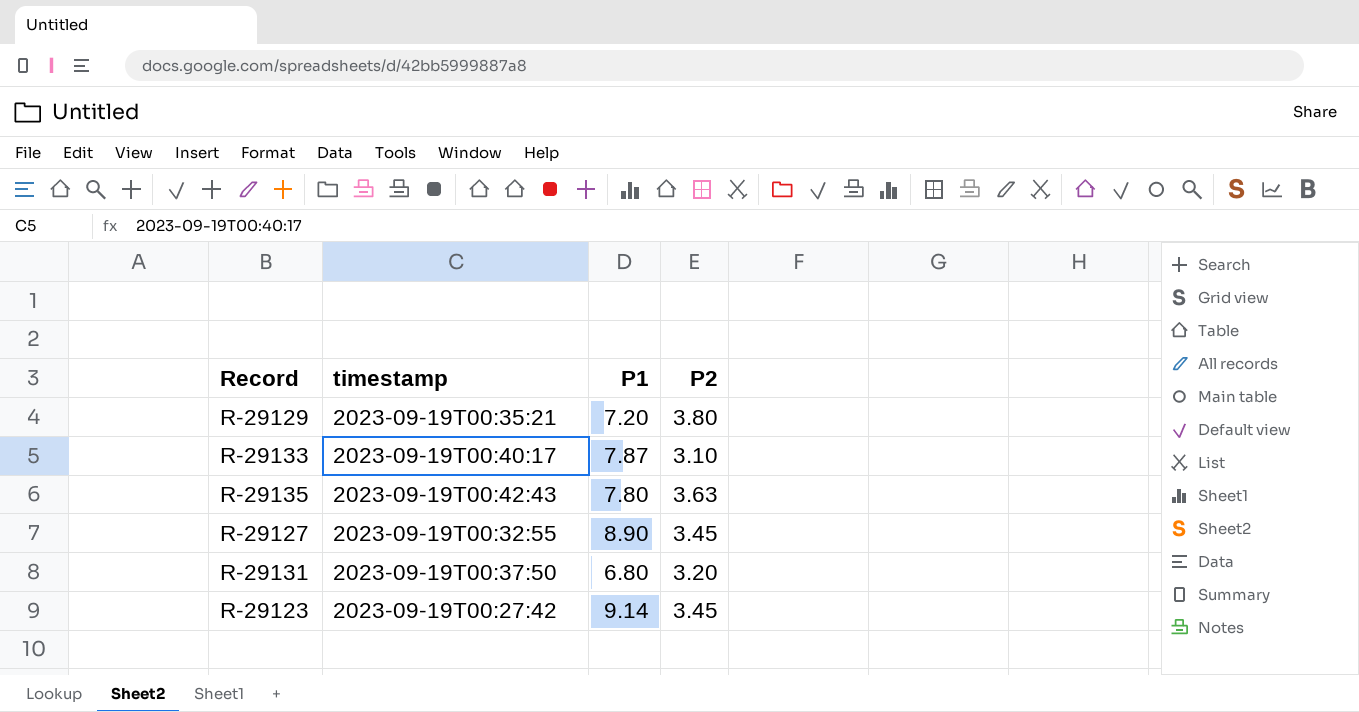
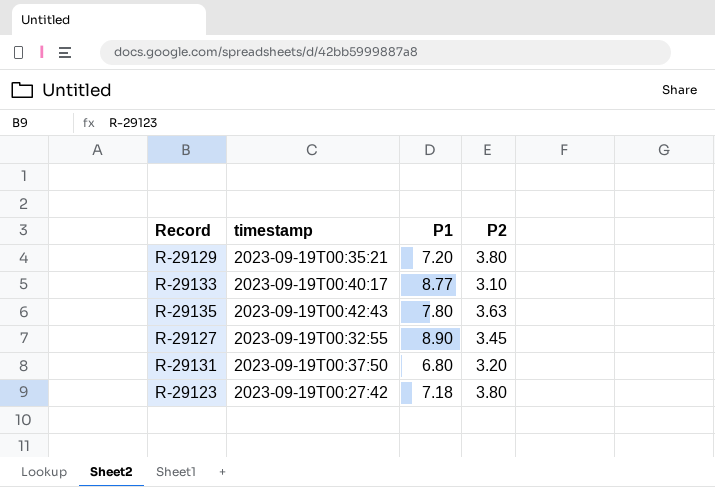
R-29133 | P1: 7.87 -> 8.77
R-29123 | P1: 9.14 -> 7.18
R-29123 | P2: 3.45 -> 3.80

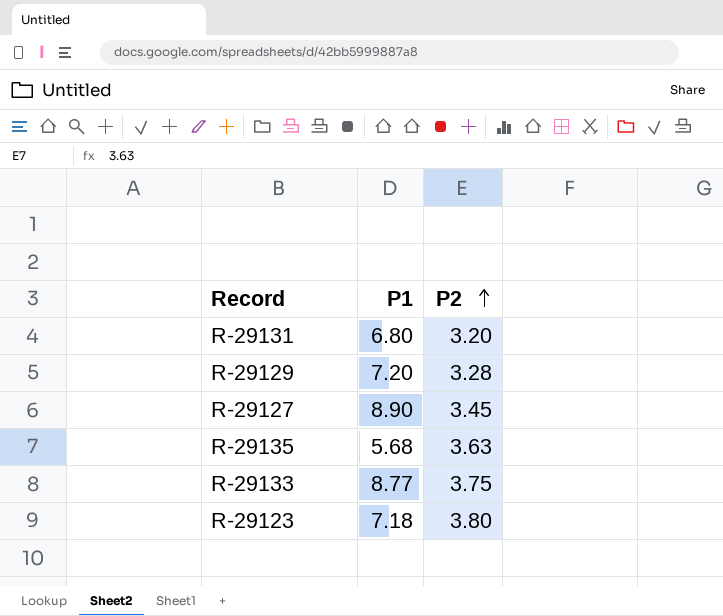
row order: none -> P2 ascending
column timestamp | position: 2 -> none
R-29129 | P2: 3.80 -> 3.28
R-29135 | P1: 7.80 -> 5.68
R-29133 | P2: 3.10 -> 3.75

